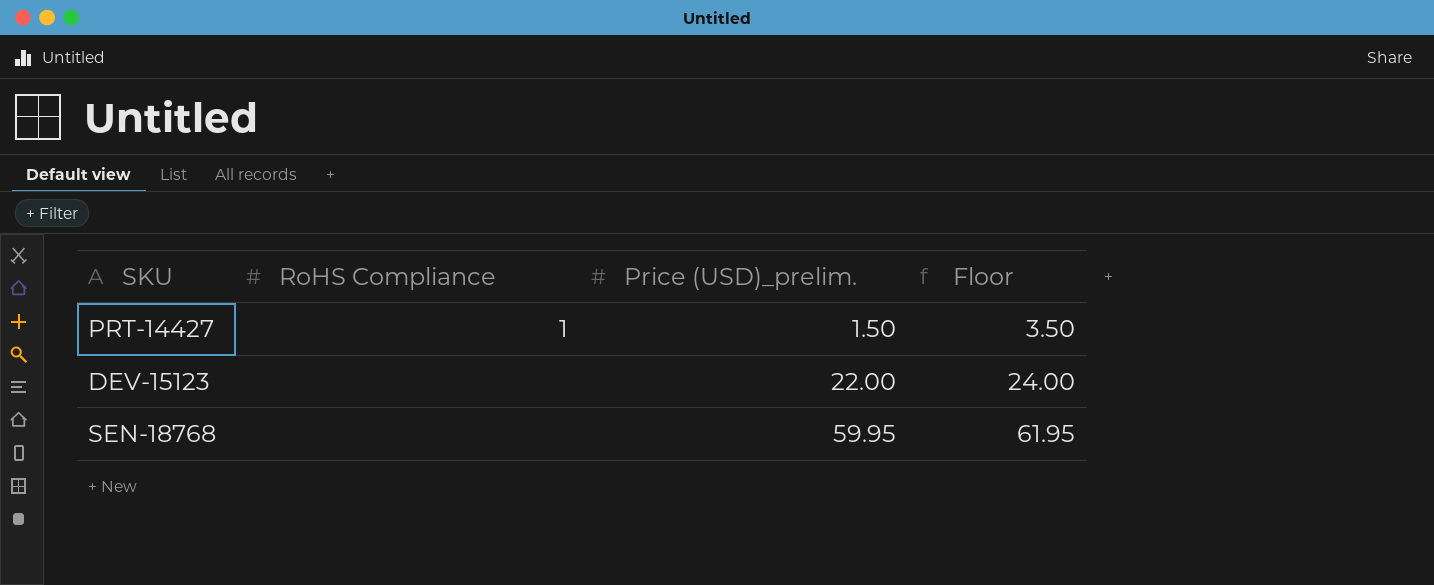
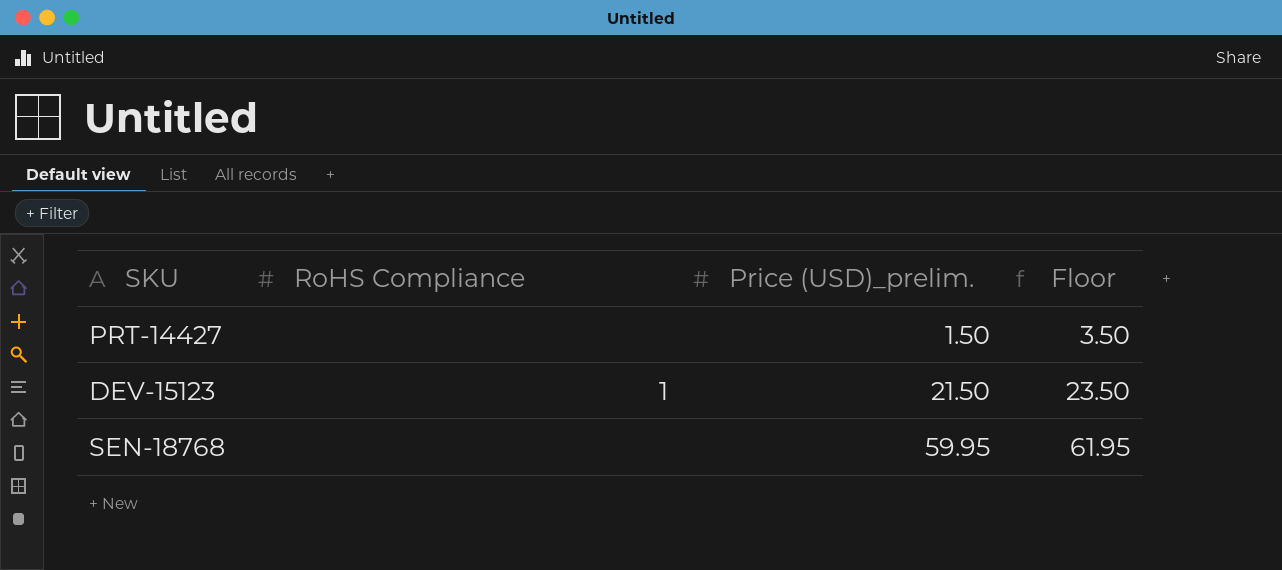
PRT-14427 | RoHS Compliance: 1 -> none
DEV-15123 | RoHS Compliance: none -> 1
DEV-15123 | Price (USD)_prelim.: 22.00 -> 21.50
DEV-15123 | Floor: 24.00 -> 23.50

